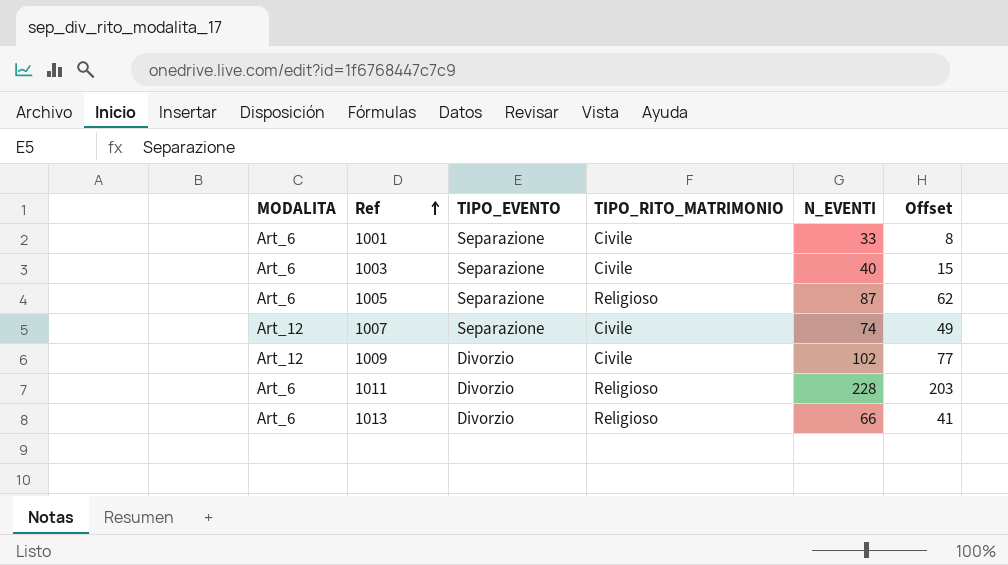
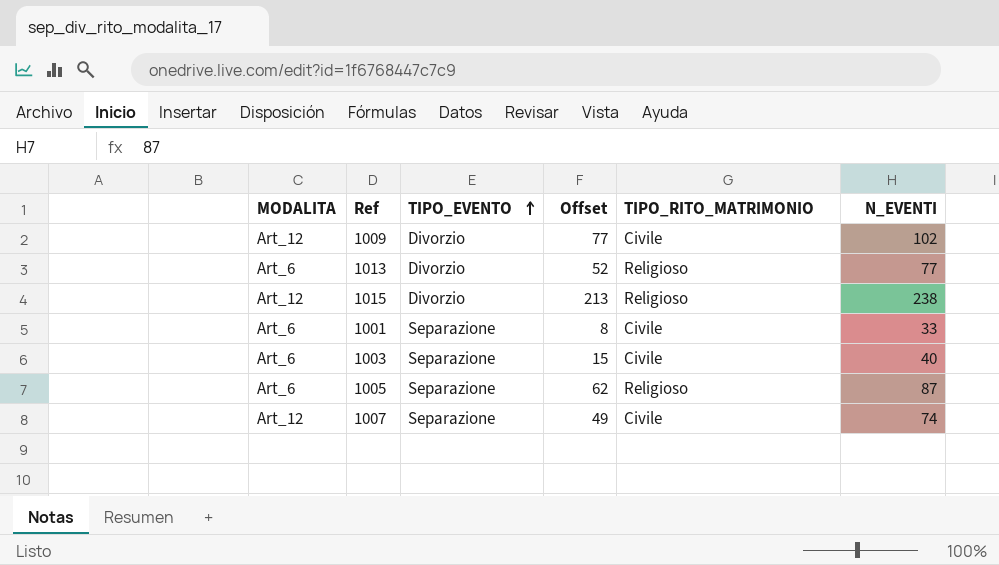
row order: Ref ascending -> TIPO_EVENTO ascending
column Offset | position: 6 -> 4
row 1011: Art_6 | Divorzio | Religioso | 228 | 203 -> none
1013 | Offset: 41 -> 52
1013 | N_EVENTI: 66 -> 77
row 1015: none -> Art_12 | Divorzio | 213 | Religioso | 238

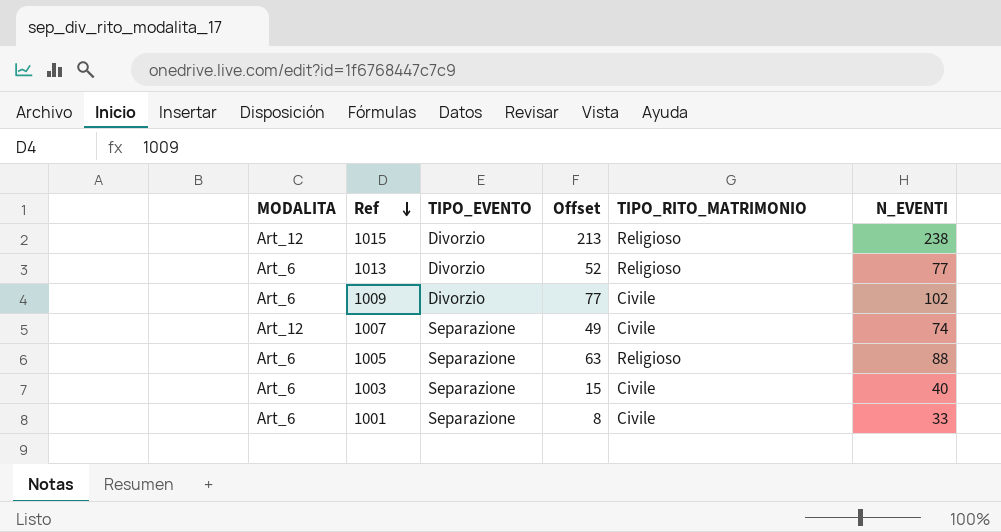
row order: TIPO_EVENTO ascending -> Ref descending
1009 | MODALITA: Art_12 -> Art_6
1005 | Offset: 62 -> 63
1005 | N_EVENTI: 87 -> 88

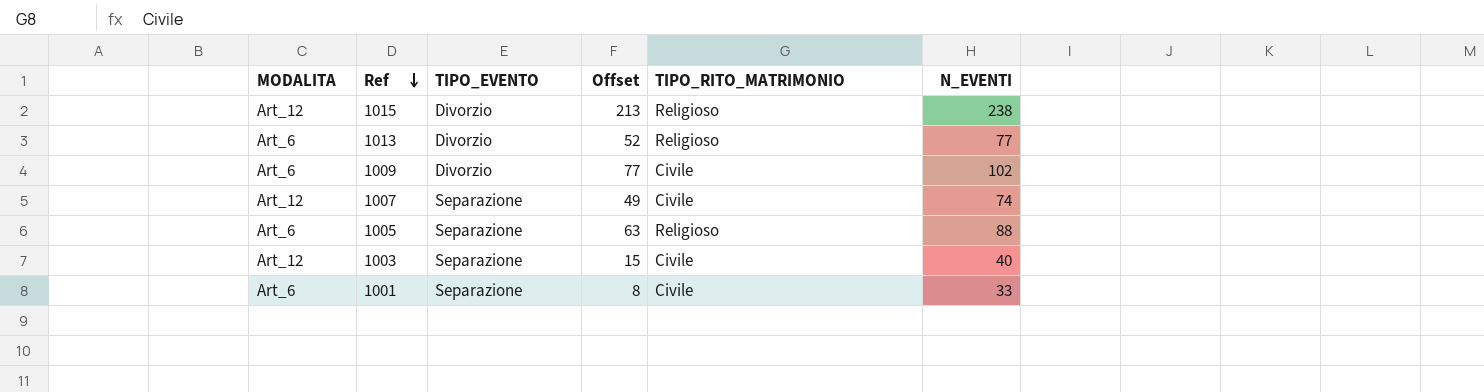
1003 | MODALITA: Art_6 -> Art_12

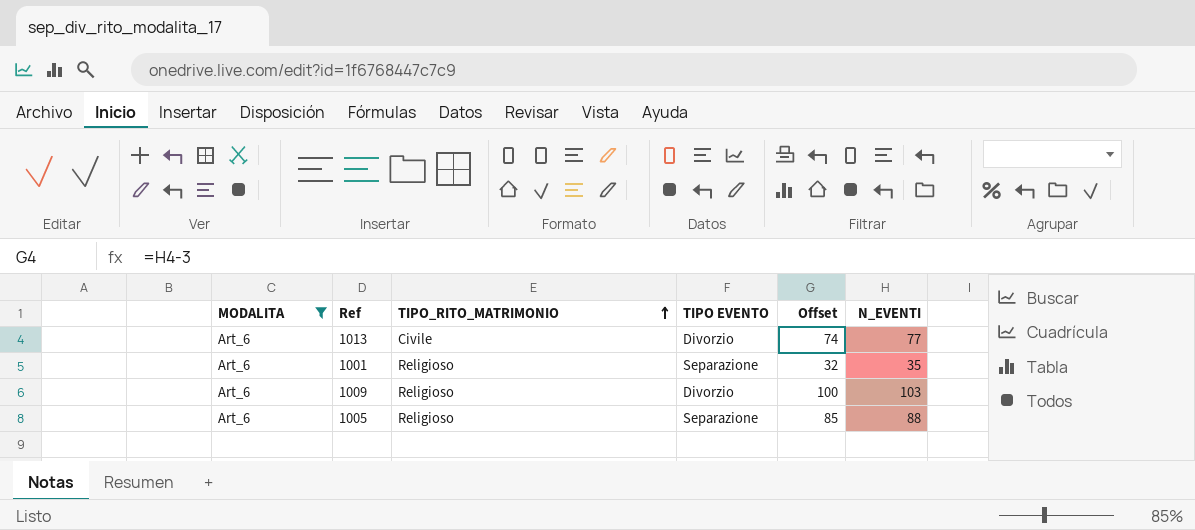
filter: none -> MODALITA = Art_6
row order: Ref descending -> TIPO_RITO_MATRIMONIO ascending
column TIPO_RITO_MATRIMONIO | position: 5 -> 3
column name: TIPO_EVENTO -> TIPO EVENTO
column Offset | formula: [N_EVENTI] - 25 -> [N_EVENTI] - 3
1013 | TIPO_RITO_MATRIMONIO: Religioso -> Civile
1001 | TIPO_RITO_MATRIMONIO: Civile -> Religioso
1001 | N_EVENTI: 33 -> 35
1009 | TIPO_RITO_MATRIMONIO: Civile -> Religioso
1009 | N_EVENTI: 102 -> 103

